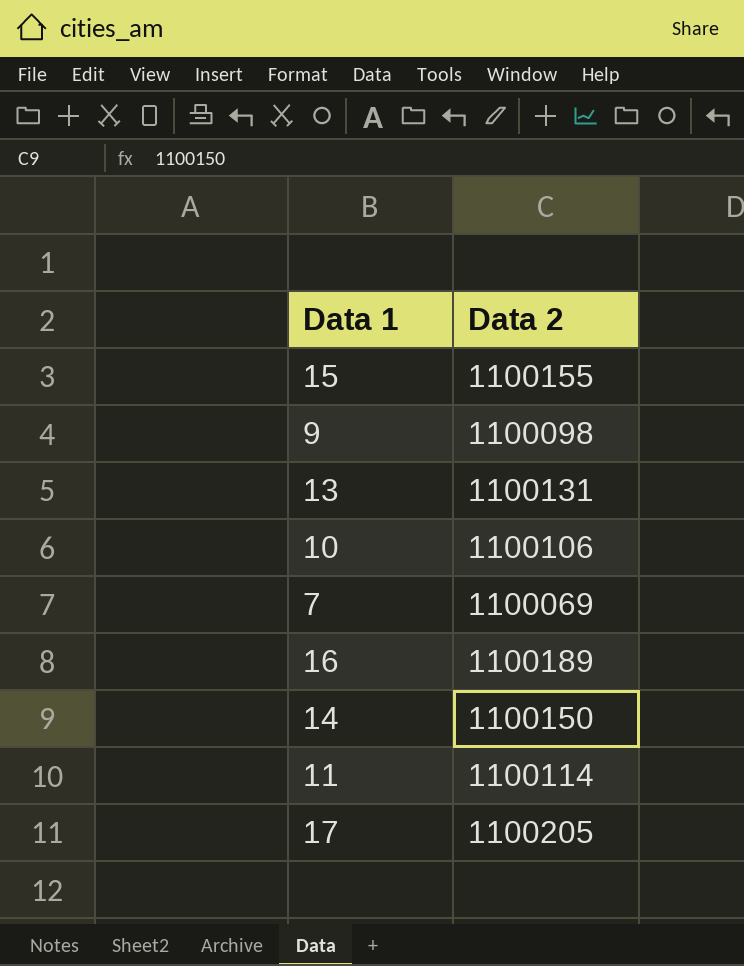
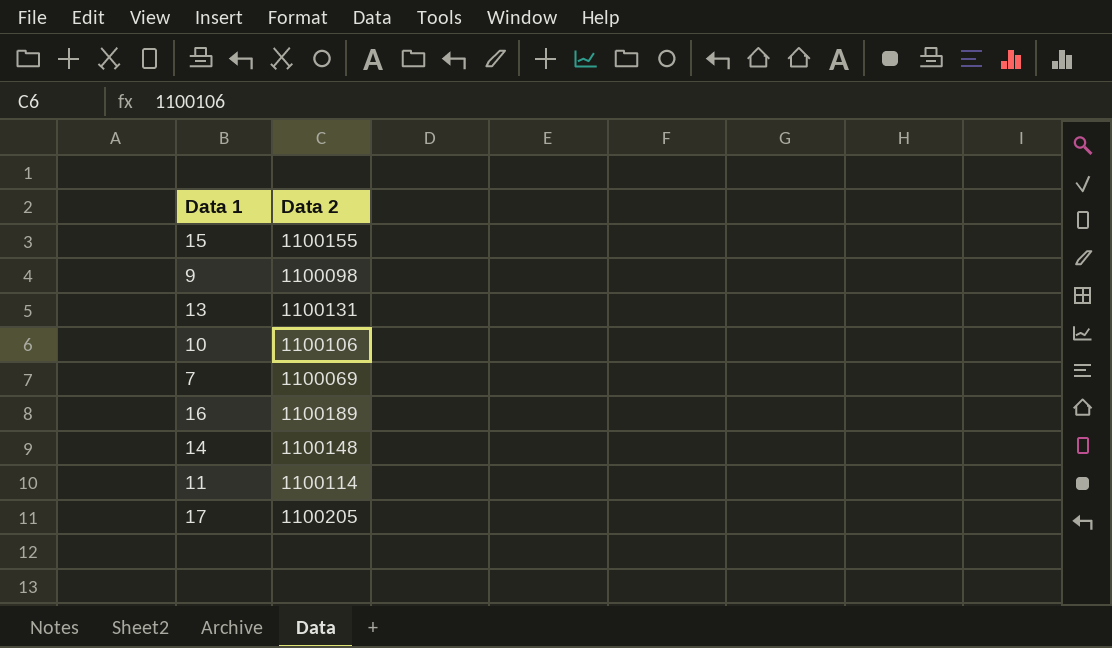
14 | Data 2: 1100150 -> 1100148

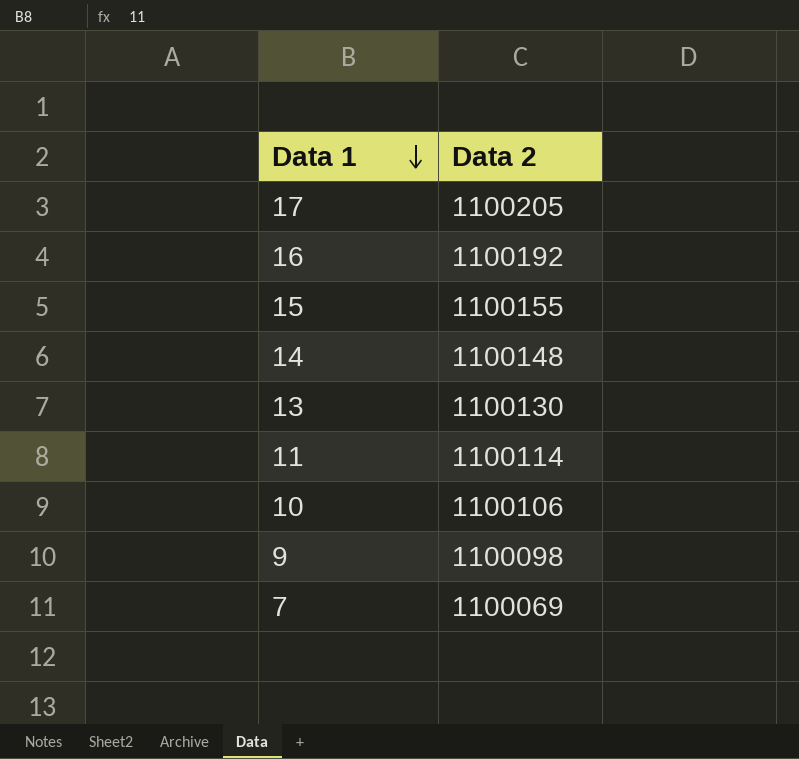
row order: none -> Data 1 descending
16 | Data 2: 1100189 -> 1100192
13 | Data 2: 1100131 -> 1100130

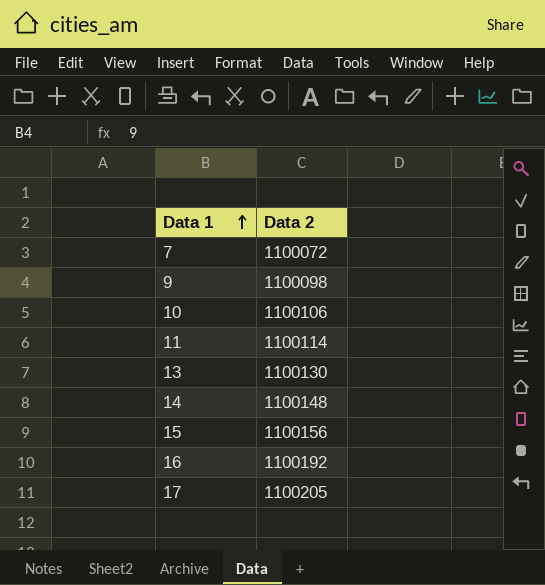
row order: Data 1 descending -> Data 1 ascending
7 | Data 2: 1100069 -> 1100072
15 | Data 2: 1100155 -> 1100156

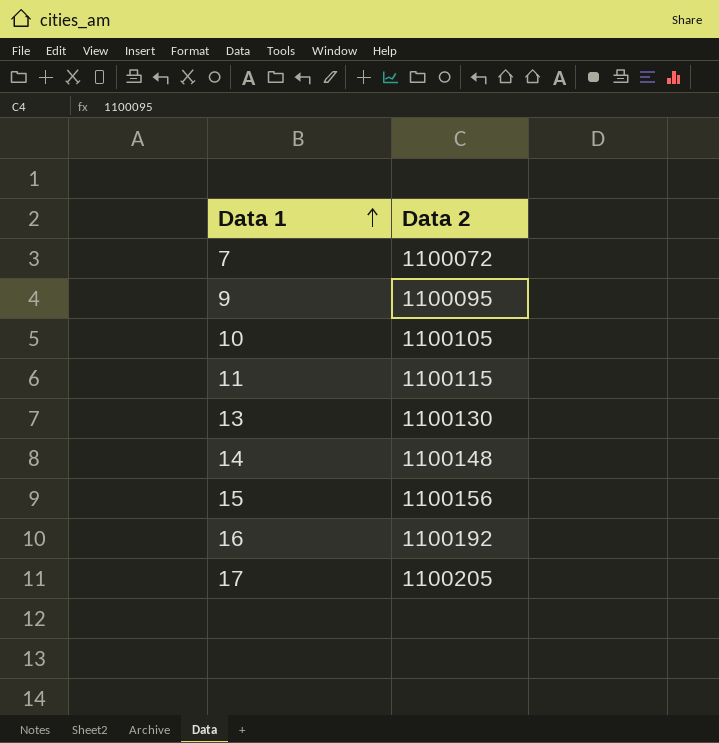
9 | Data 2: 1100098 -> 1100095
10 | Data 2: 1100106 -> 1100105
11 | Data 2: 1100114 -> 1100115

